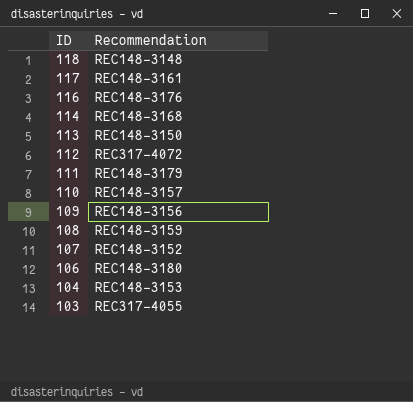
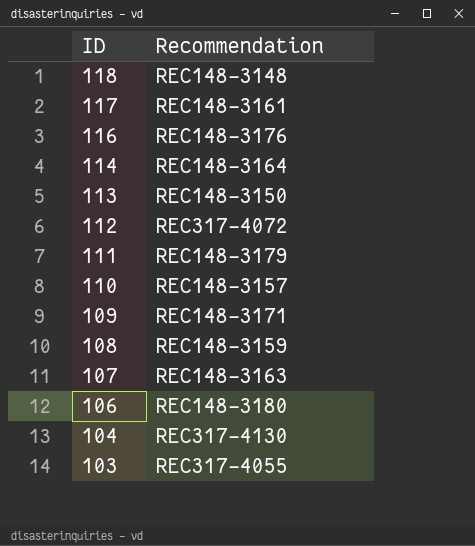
114 | Recommendation: REC148-3168 -> REC148-3164
109 | Recommendation: REC148-3156 -> REC148-3171
107 | Recommendation: REC148-3152 -> REC148-3163
104 | Recommendation: REC148-3153 -> REC317-4130

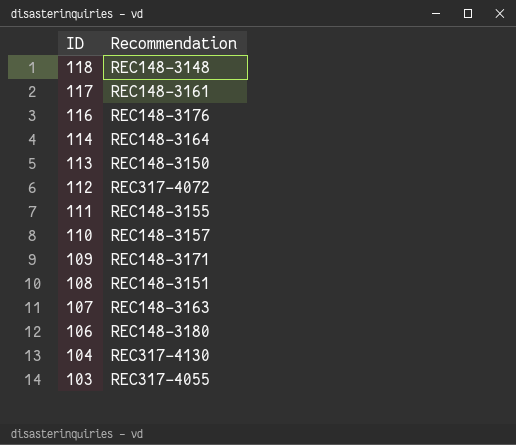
111 | Recommendation: REC148-3179 -> REC148-3155
108 | Recommendation: REC148-3159 -> REC148-3151

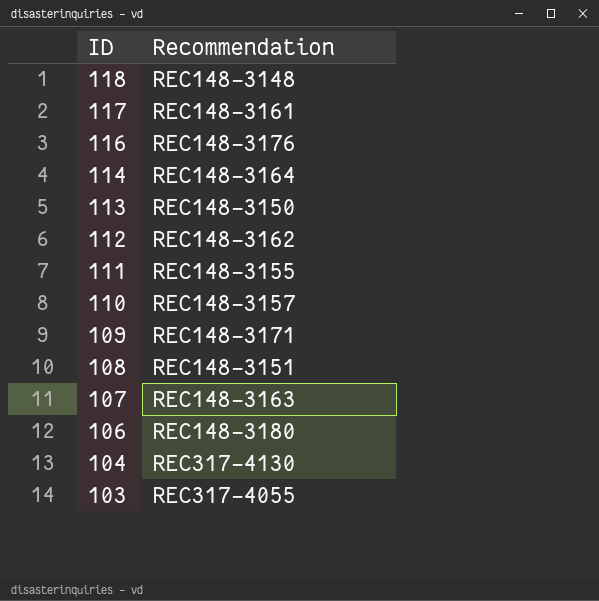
112 | Recommendation: REC317-4072 -> REC148-3162

